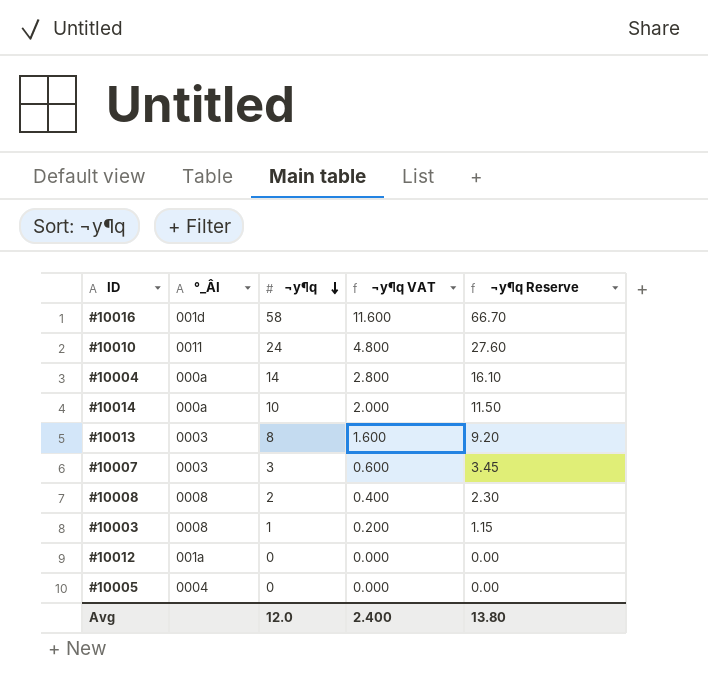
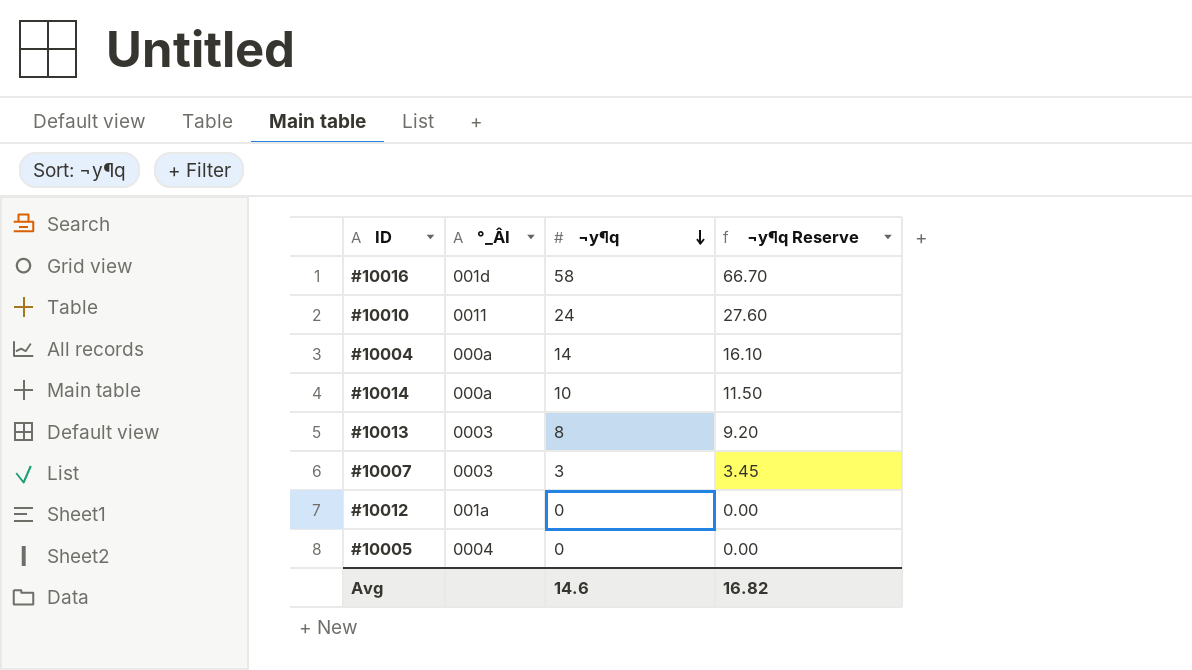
column ¬y¶q VAT | formula: [¬y¶q] * 0.2 -> none
row #10008: 0008 | 2 | 0.400 | 2.30 -> none
row #10003: 0008 | 1 | 0.200 | 1.15 -> none
Avg | ¬y¶q: 12.0 -> 14.6
Avg | ¬y¶q Reserve: 13.80 -> 16.82

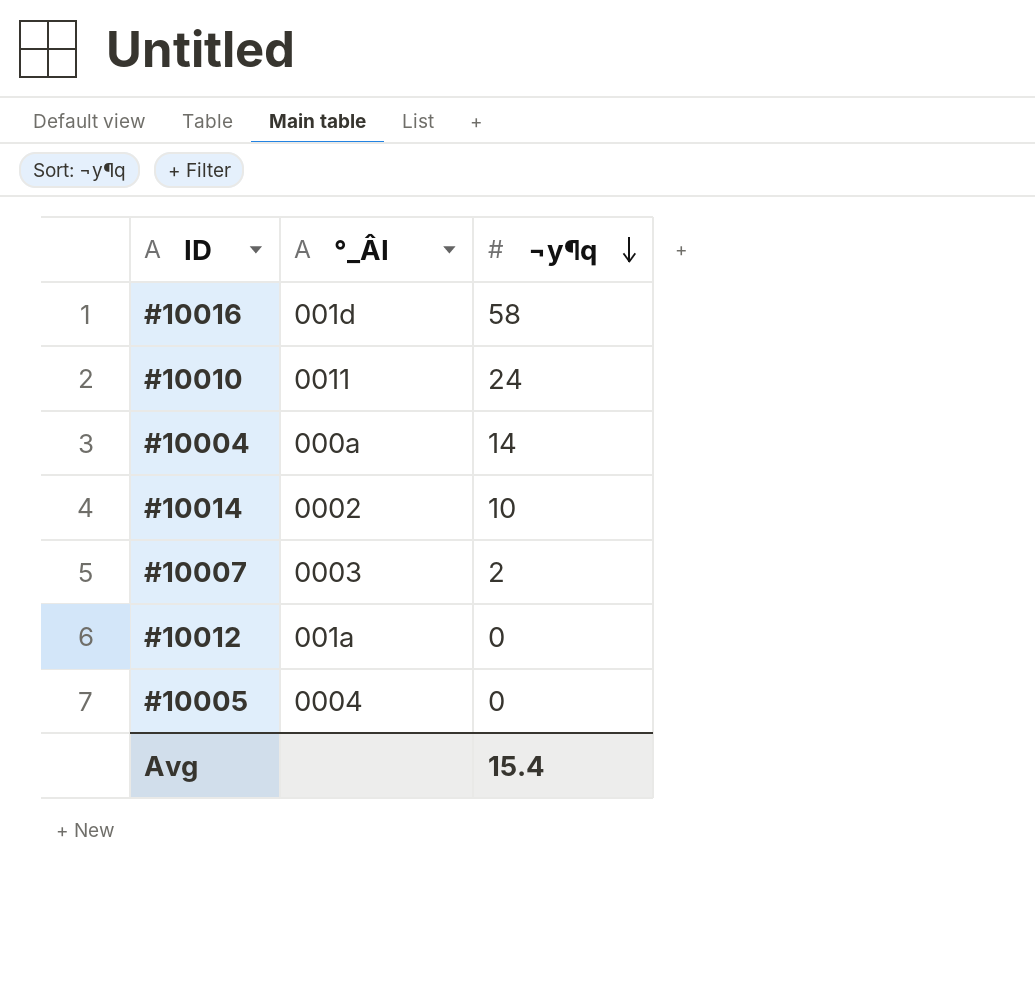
column ¬y¶q Reserve | formula: [¬y¶q] * 1.15 -> none
row #10013: 0003 | 8 | 9.20 -> none
#10014 | °_ÂI: 000a -> 0002
#10007 | ¬y¶q: 3 -> 2
Avg | ¬y¶q: 14.6 -> 15.4

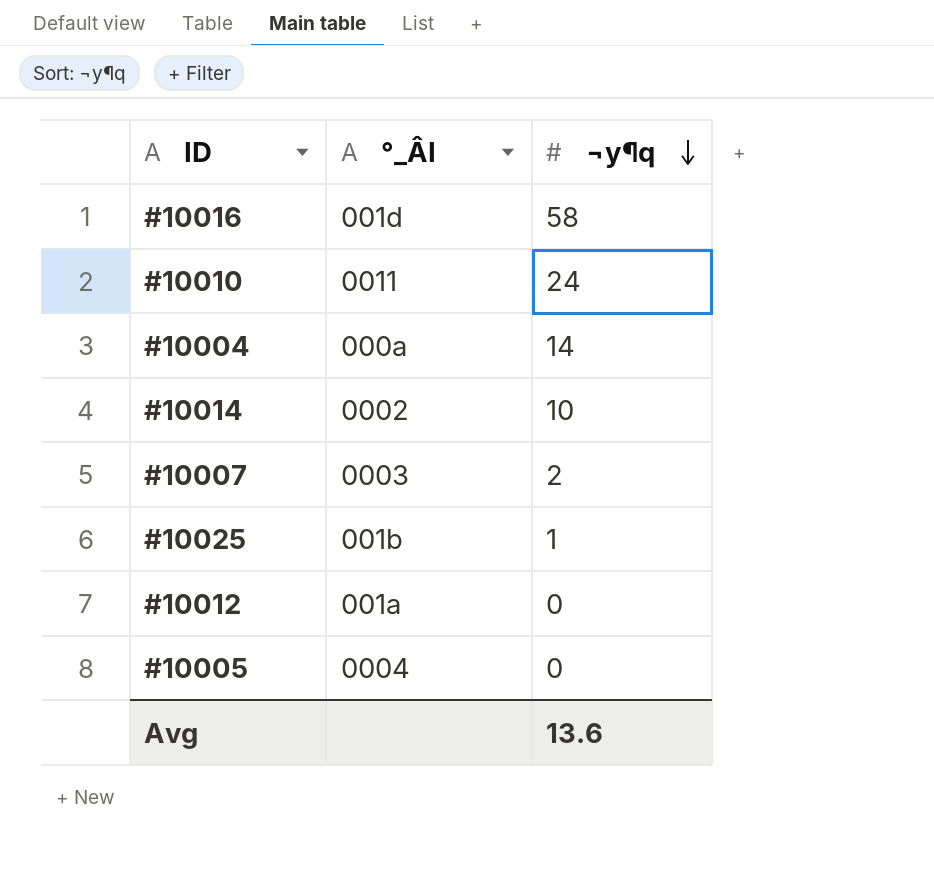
row #10025: none -> 001b | 1
Avg | ¬y¶q: 15.4 -> 13.6

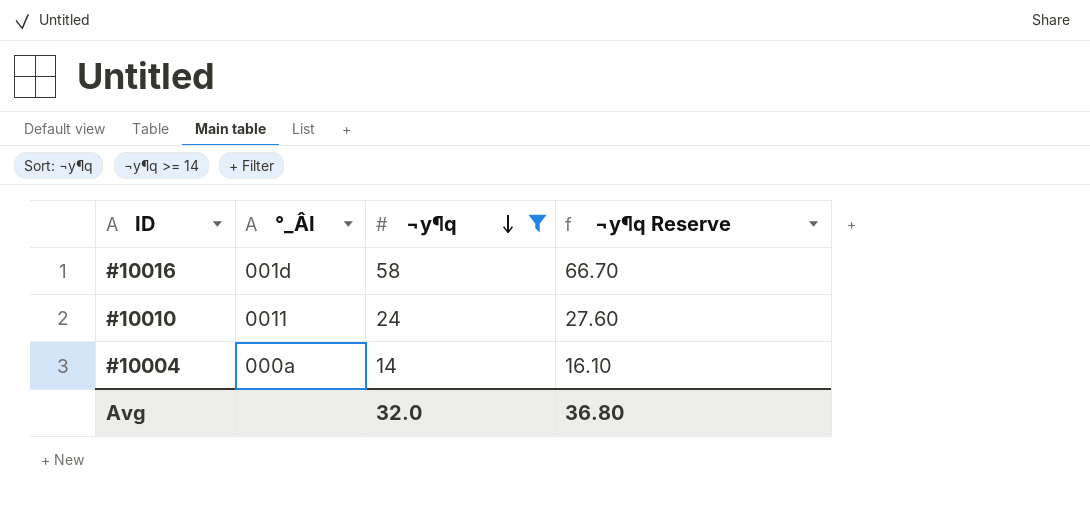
filter: none -> ¬y¶q >= 14
column ¬y¶q Reserve | formula: none -> [¬y¶q] * 1.15
Avg | ¬y¶q: 13.6 -> 32.0

